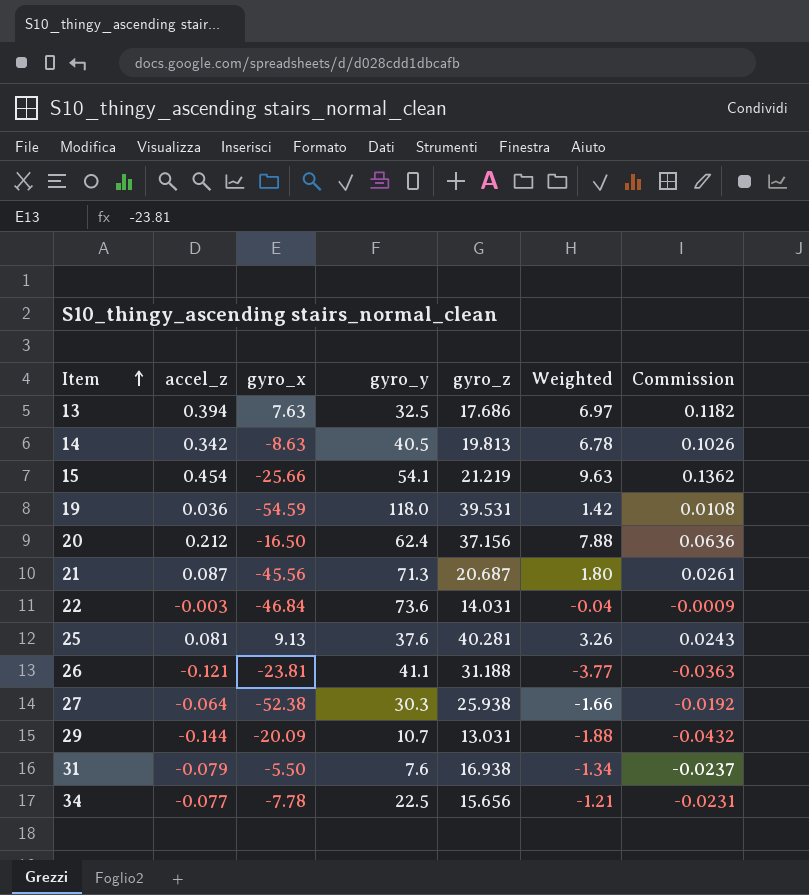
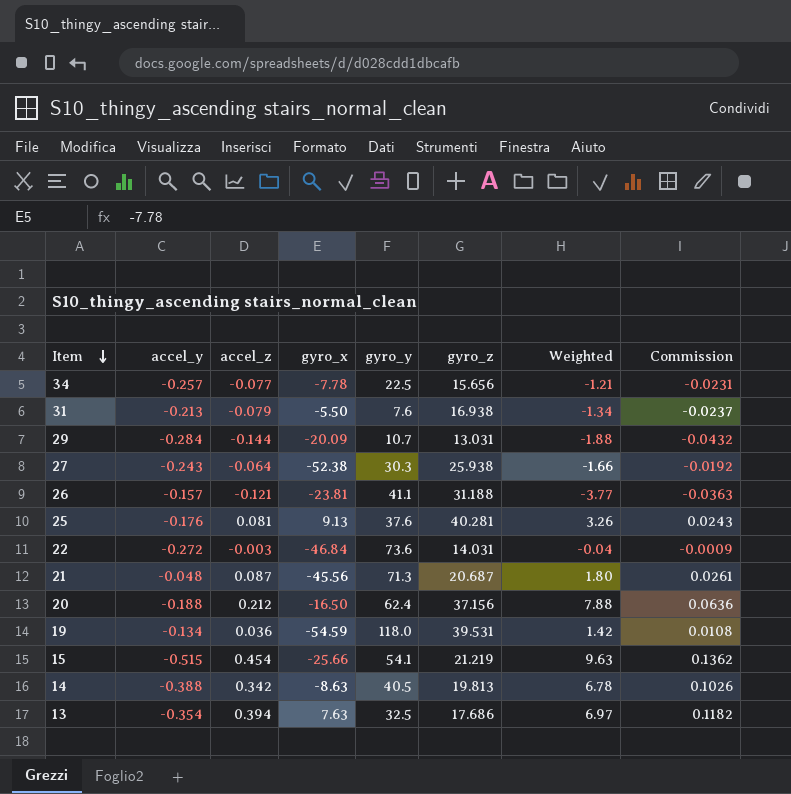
row order: Item ascending -> Item descending
column accel_y | position: none -> 2

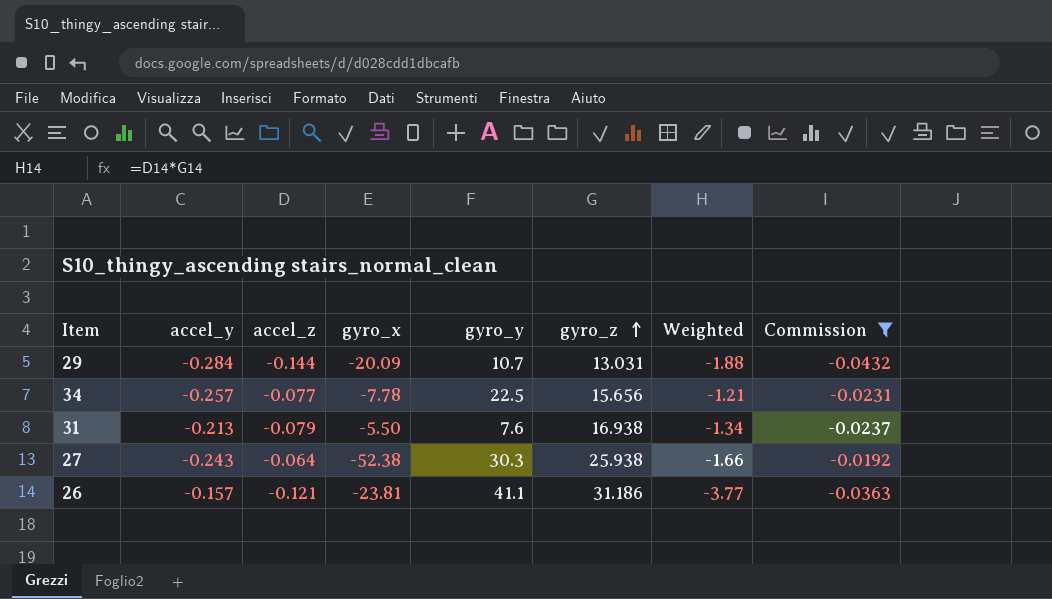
filter: none -> Commission <= -0.0192
row order: Item descending -> gyro_z ascending
26 | gyro_z: 31.188 -> 31.186

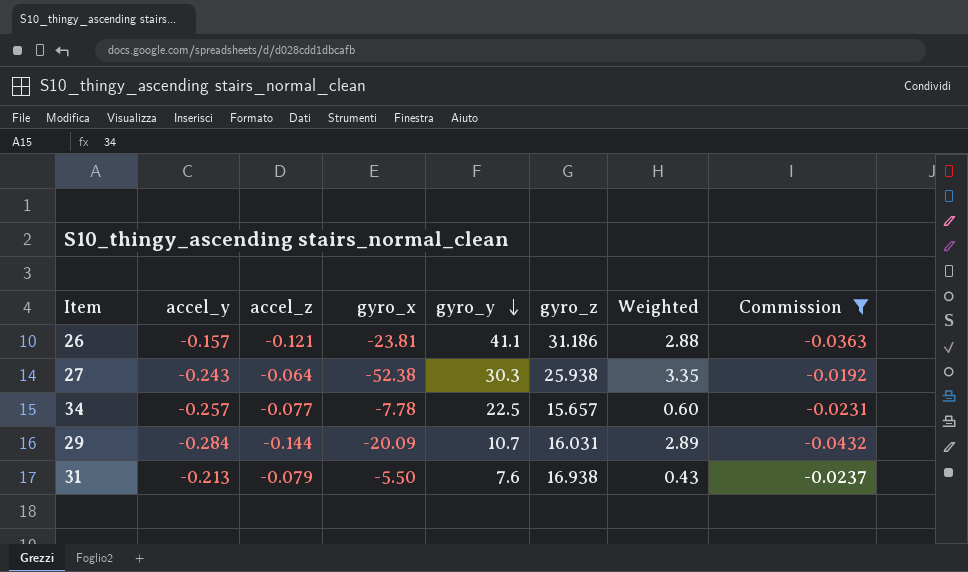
row order: gyro_z ascending -> gyro_y descending
column Weighted | formula: [accel_z] * [gyro_z] -> [accel_z] * [gyro_x]
34 | gyro_z: 15.656 -> 15.657
29 | gyro_z: 13.031 -> 16.031

